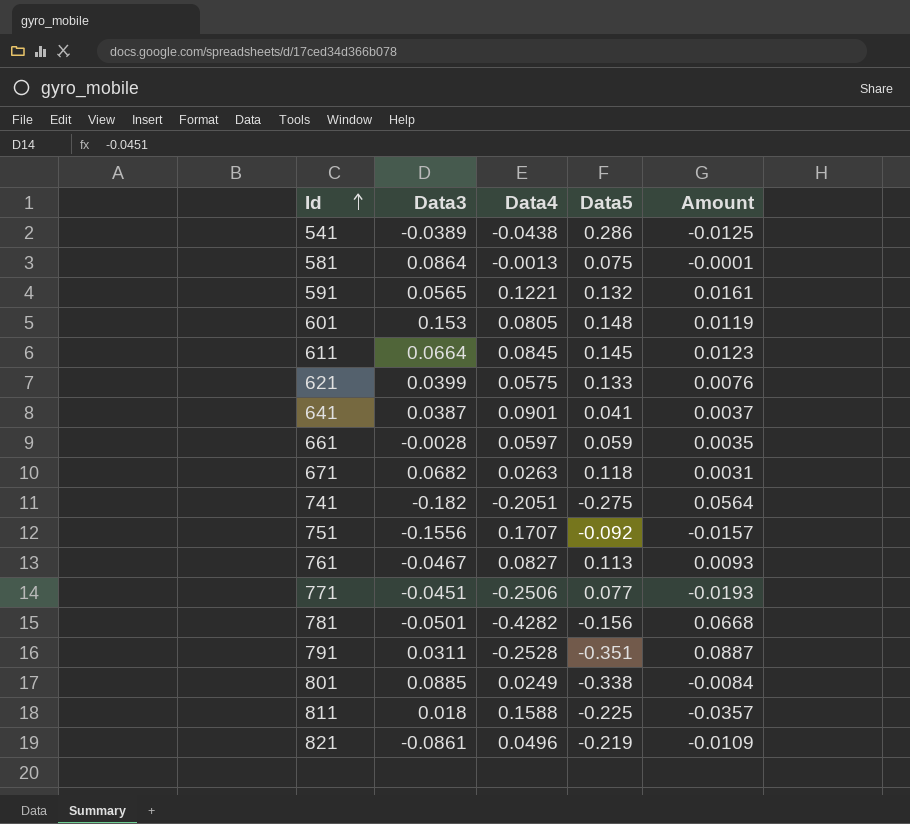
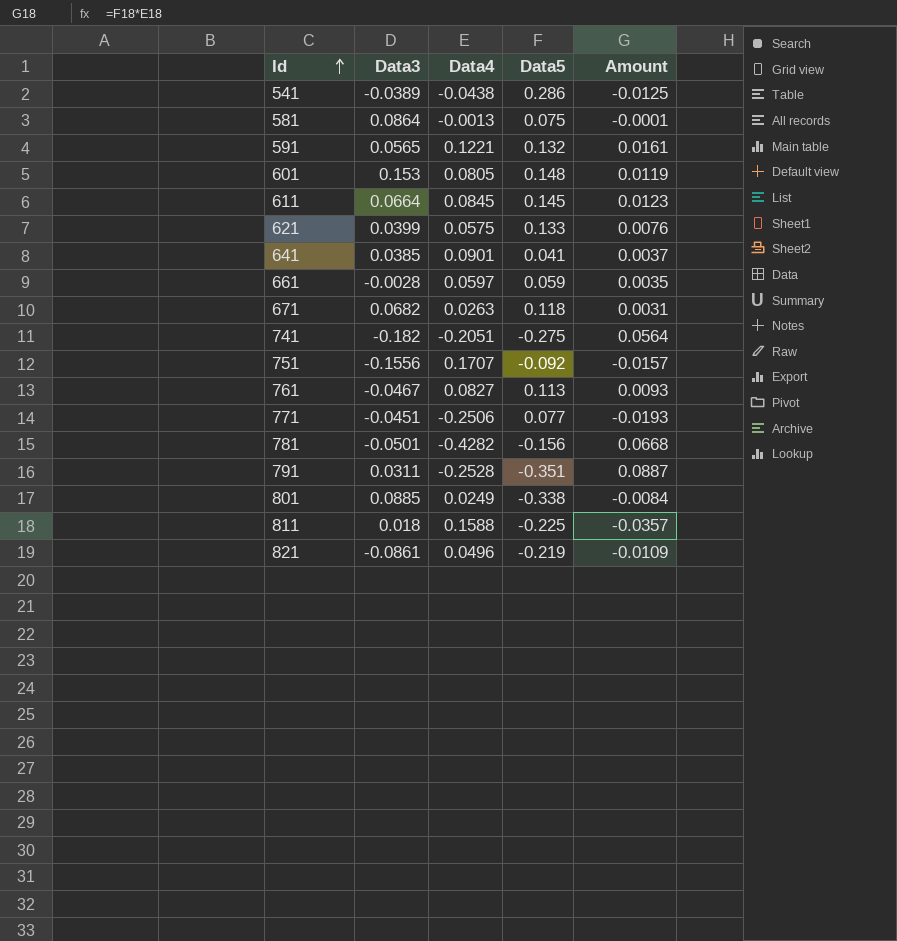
641 | Data3: 0.0387 -> 0.0385

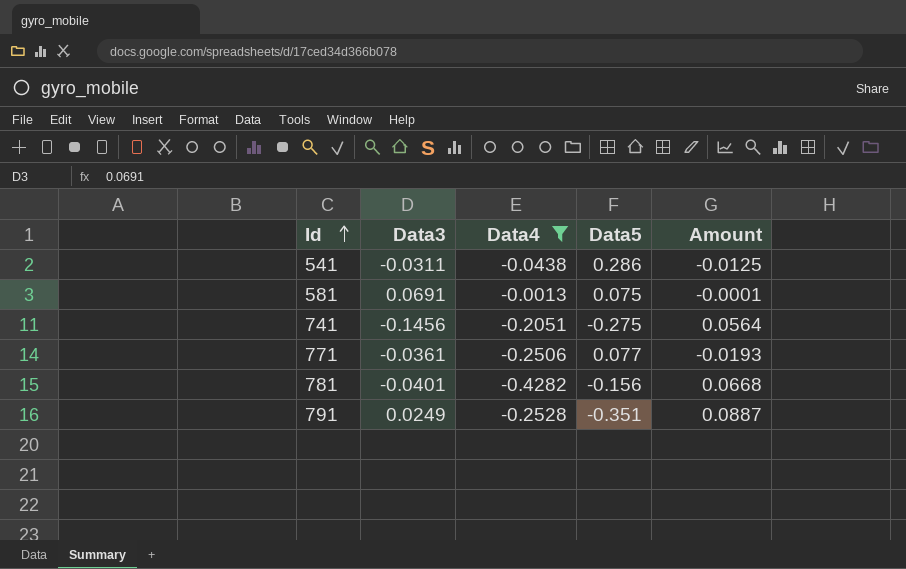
filter: none -> Data4 <= -0.0013
541 | Data3: -0.0389 -> -0.0311
581 | Data3: 0.0864 -> 0.0691
741 | Data3: -0.182 -> -0.1456
771 | Data3: -0.0451 -> -0.0361
781 | Data3: -0.0501 -> -0.0401
791 | Data3: 0.0311 -> 0.0249

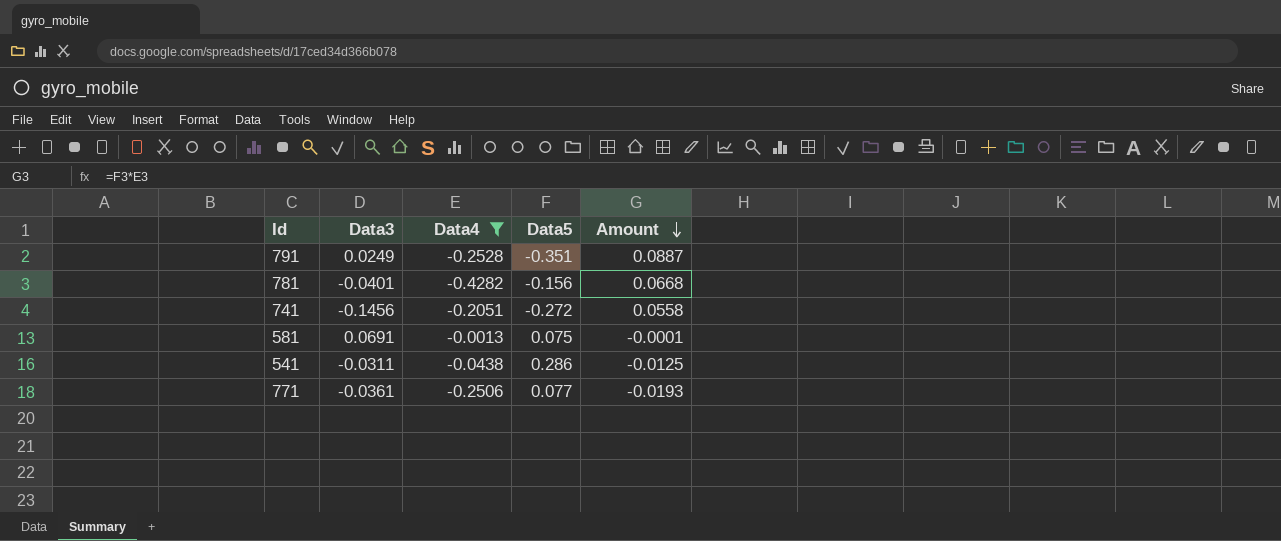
row order: Id ascending -> Amount descending
741 | Data5: -0.275 -> -0.272
741 | Amount: 0.0564 -> 0.0558

